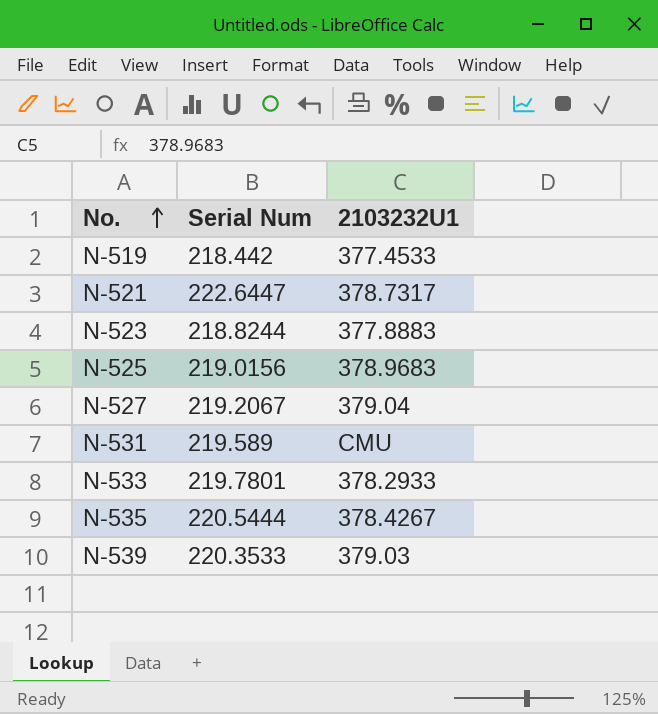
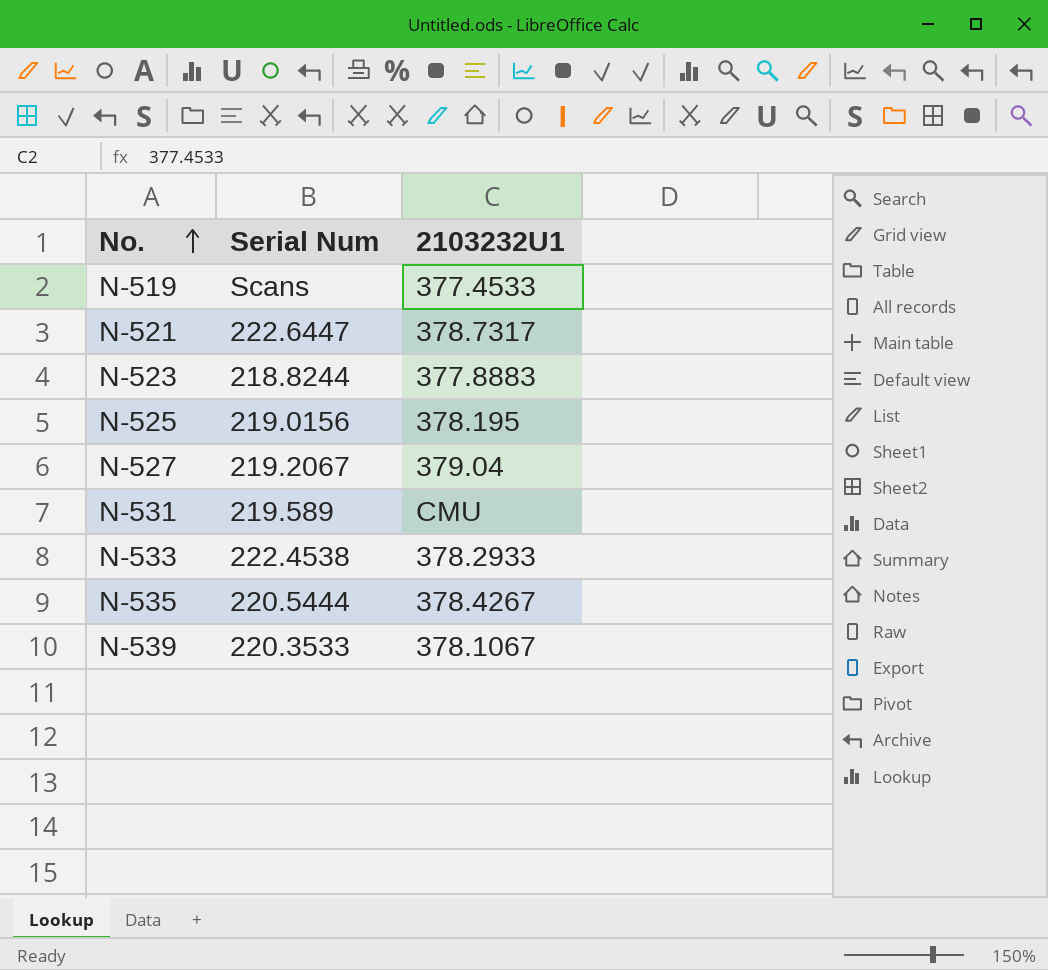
N-519 | Serial Num: 218.442 -> Scans
N-525 | 2103232U1: 378.9683 -> 378.195
N-533 | Serial Num: 219.7801 -> 222.4538
N-539 | 2103232U1: 379.03 -> 378.1067

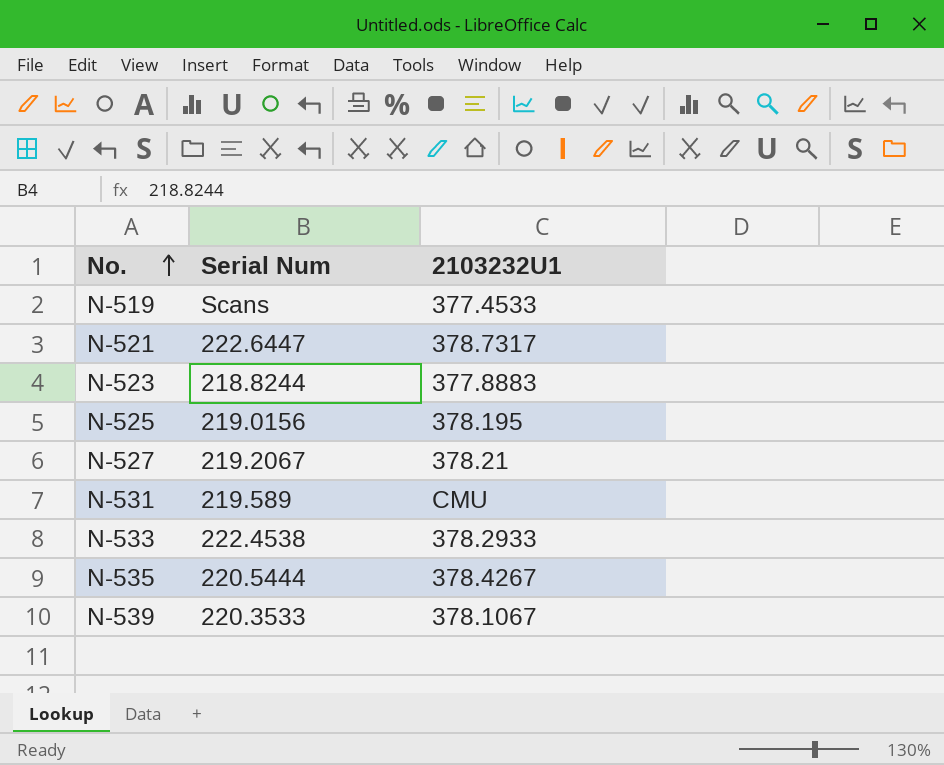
N-527 | 2103232U1: 379.04 -> 378.21

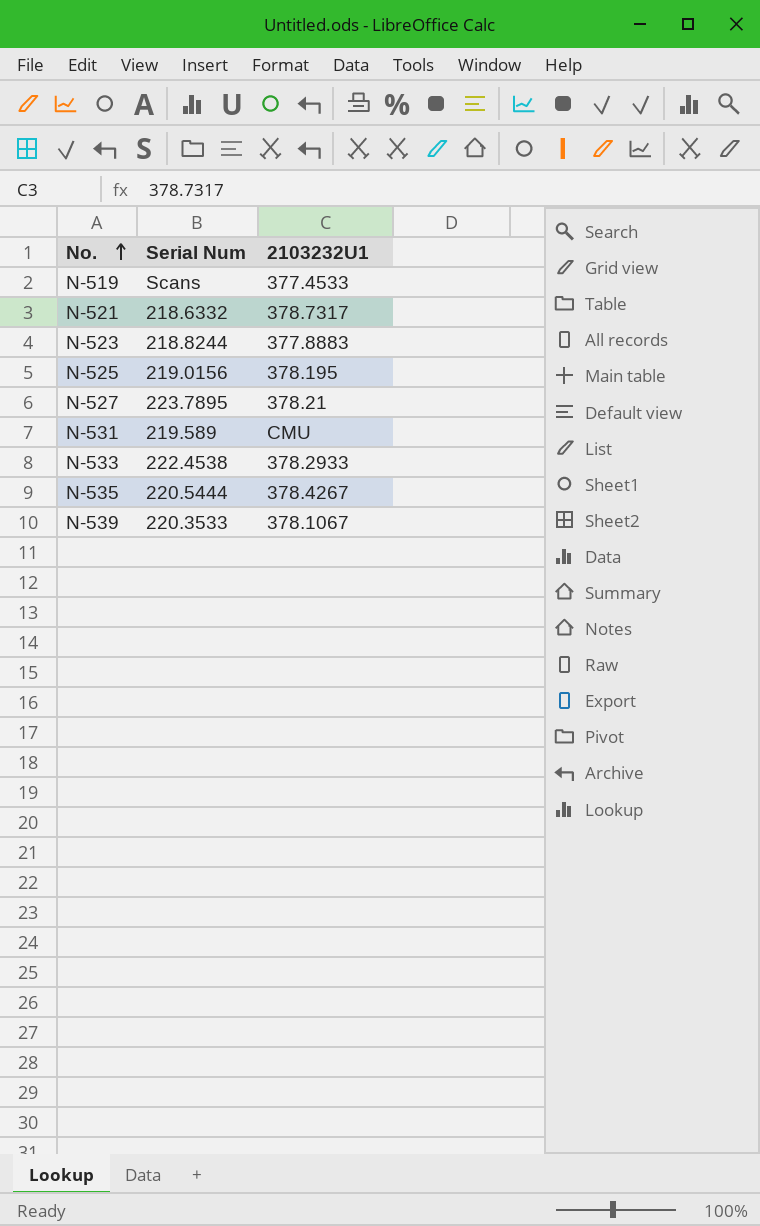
N-521 | Serial Num: 222.6447 -> 218.6332
N-527 | Serial Num: 219.2067 -> 223.7895

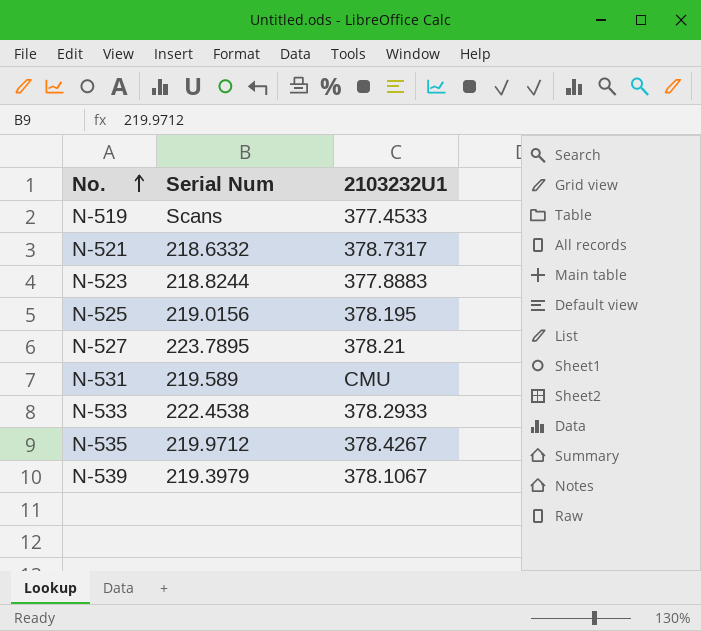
N-535 | Serial Num: 220.5444 -> 219.9712
N-539 | Serial Num: 220.3533 -> 219.3979

